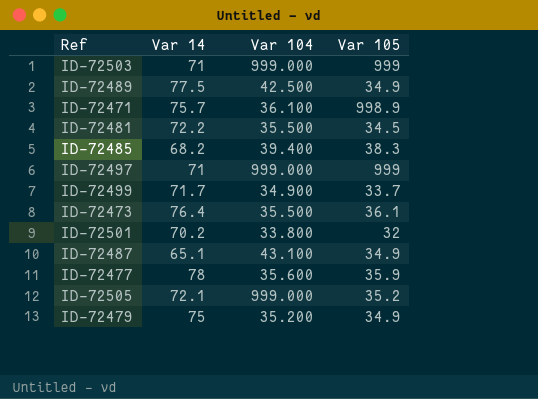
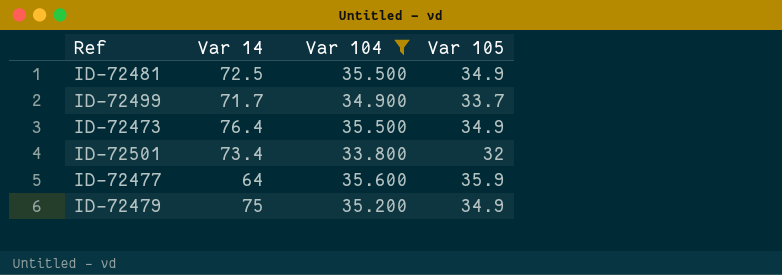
filter: none -> Var 104 <= 35.600
ID-72481 | Var 14: 72.2 -> 72.5
ID-72481 | Var 105: 34.5 -> 34.9
ID-72473 | Var 105: 36.1 -> 34.9
ID-72501 | Var 14: 70.2 -> 73.4
ID-72477 | Var 14: 78 -> 64

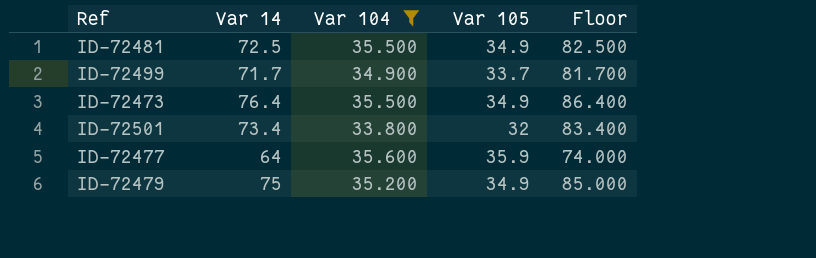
column Floor | formula: none -> [Var 14] + 10

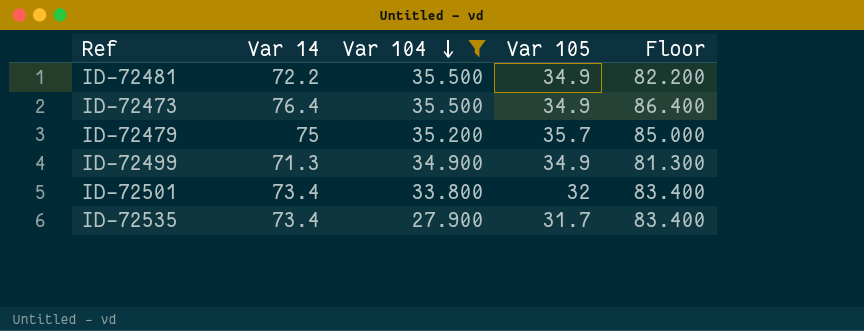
row order: none -> Var 104 descending
row ID-72477: 64 | 35.600 | 35.9 | 74.000 -> none
ID-72481 | Var 14: 72.5 -> 72.2
ID-72481 | Floor: 82.500 -> 82.200
ID-72479 | Var 105: 34.9 -> 35.7
ID-72499 | Var 14: 71.7 -> 71.3
ID-72499 | Var 105: 33.7 -> 34.9
ID-72499 | Floor: 81.700 -> 81.300
row ID-72535: none -> 73.4 | 27.900 | 31.7 | 83.400

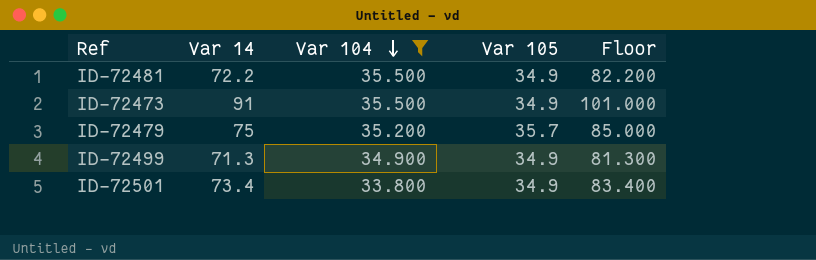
row ID-72535: 73.4 | 27.900 | 31.7 | 83.400 -> none
ID-72473 | Var 14: 76.4 -> 91
ID-72473 | Floor: 86.400 -> 101.000
ID-72501 | Var 105: 32 -> 34.9

